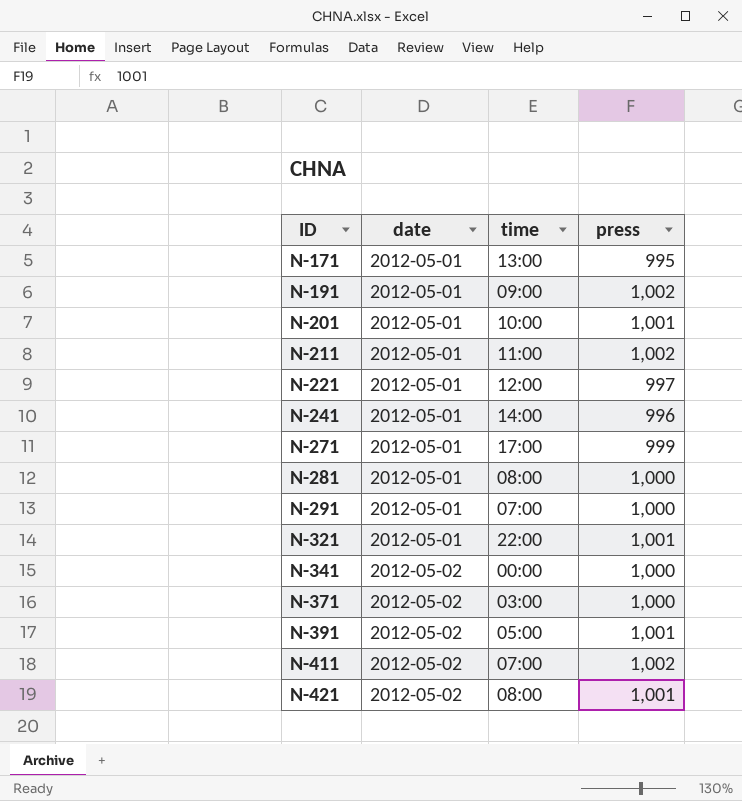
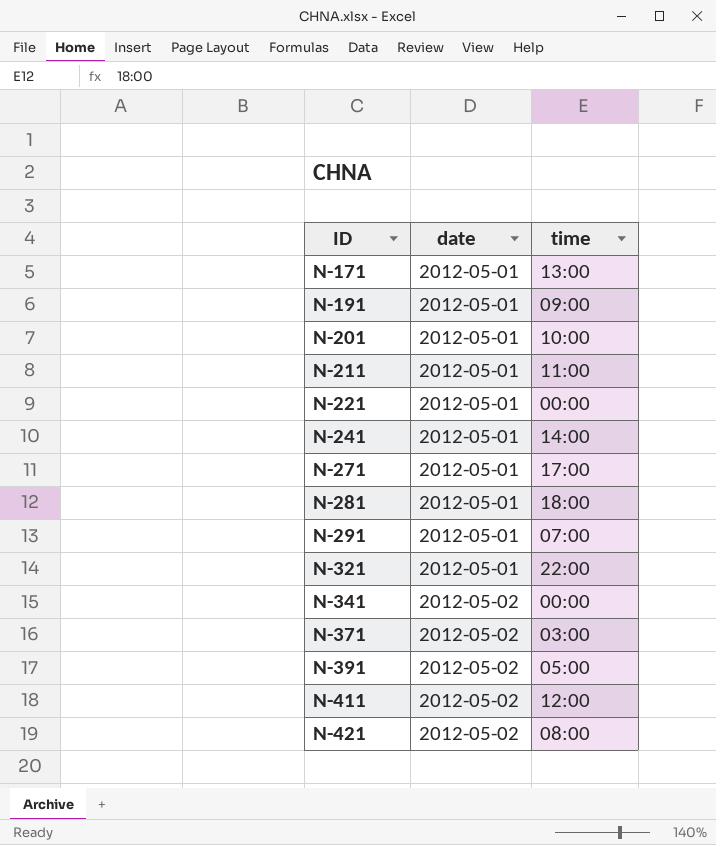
column press | position: 4 -> none
N-221 | time: 12:00 -> 00:00
N-281 | time: 08:00 -> 18:00
N-411 | time: 07:00 -> 12:00

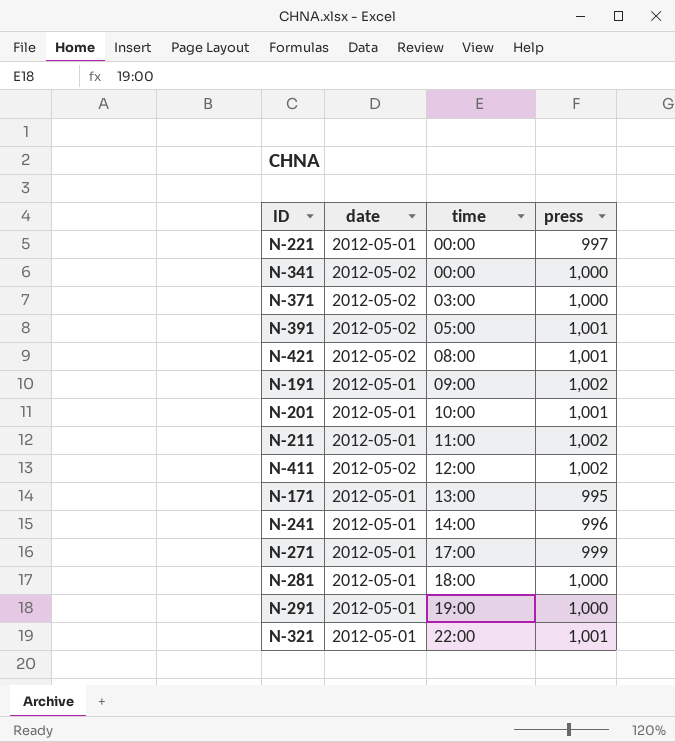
row order: ID ascending -> time ascending
column press | position: none -> 4
N-291 | time: 07:00 -> 19:00

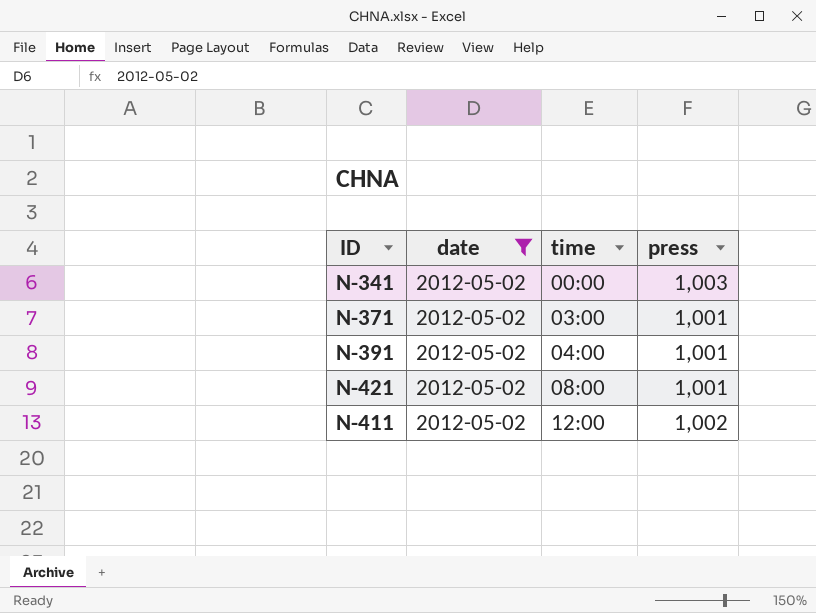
filter: none -> date = 2012-05-02
N-341 | press: 1,000 -> 1,003
N-371 | press: 1,000 -> 1,001
N-391 | time: 05:00 -> 04:00

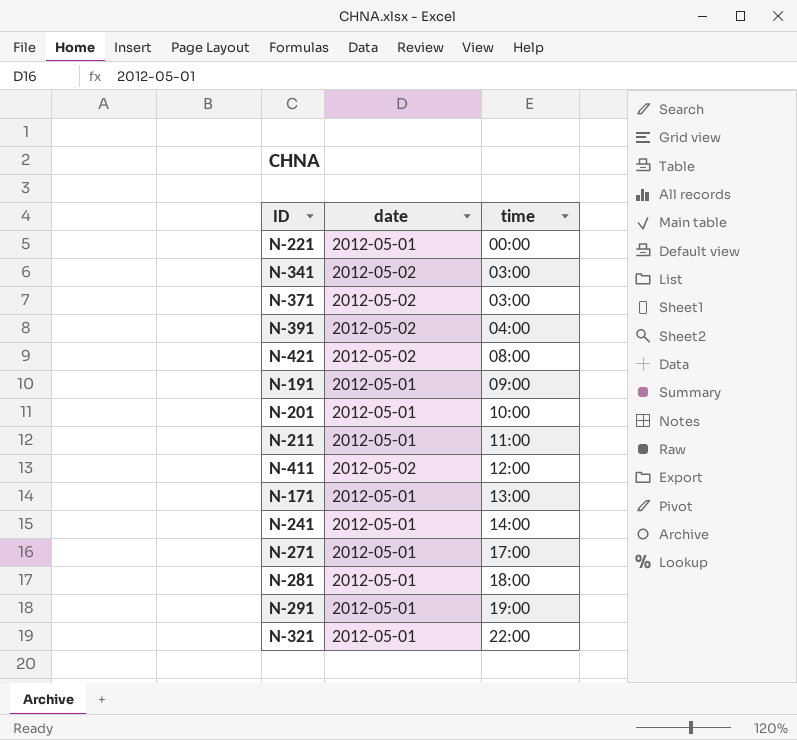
filter: date = 2012-05-02 -> none
column press | position: 4 -> none
N-341 | time: 00:00 -> 03:00

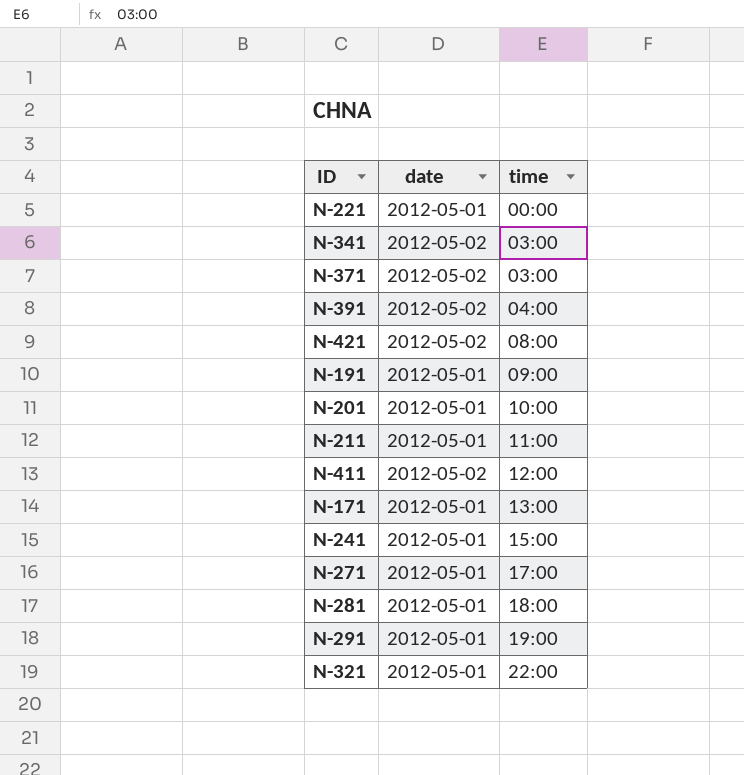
N-241 | time: 14:00 -> 15:00

